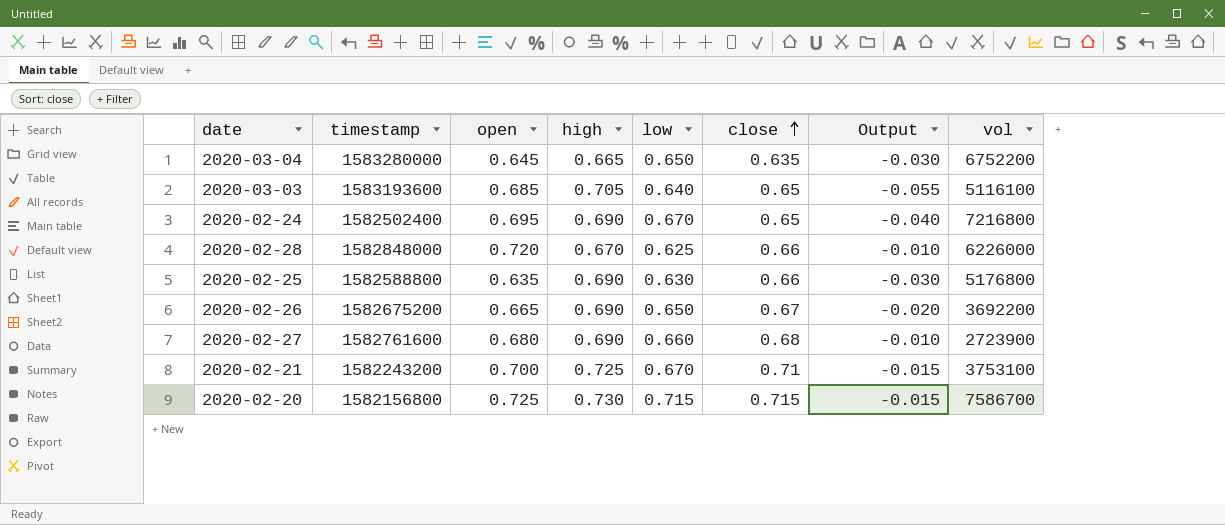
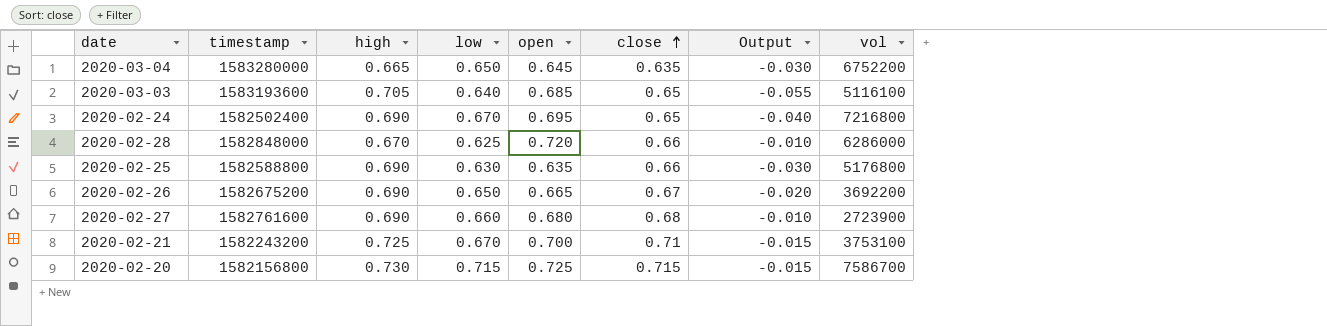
column open | position: 3 -> 5
2020-02-28 | vol: 6226000 -> 6286000

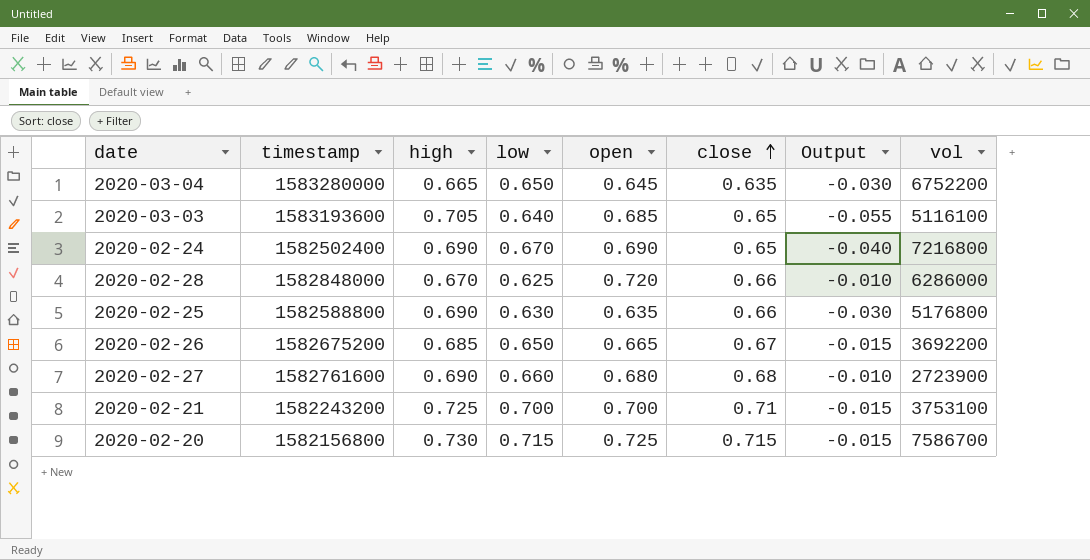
2020-02-24 | open: 0.695 -> 0.690
2020-02-26 | high: 0.690 -> 0.685
2020-02-26 | Output: -0.020 -> -0.015
2020-02-21 | low: 0.670 -> 0.700

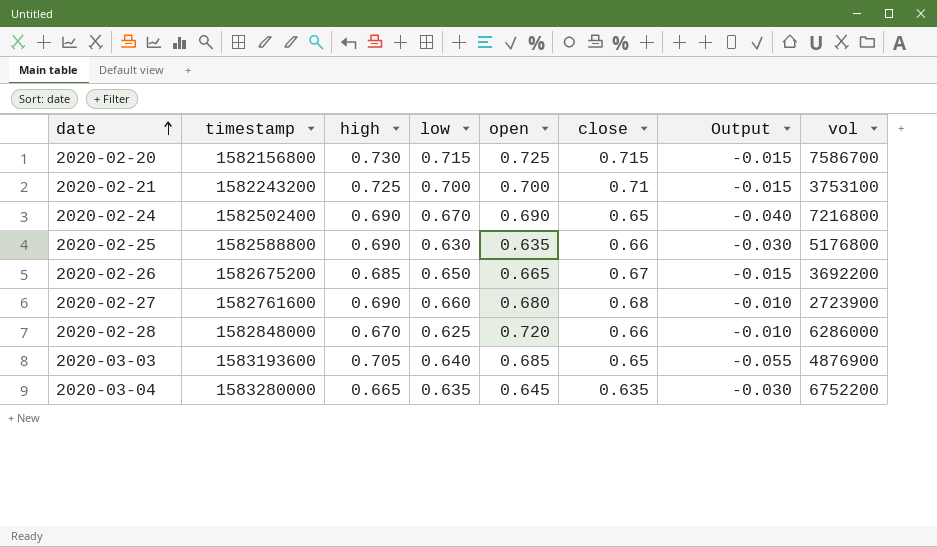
row order: close ascending -> date ascending
2020-03-03 | vol: 5116100 -> 4876900
2020-03-04 | low: 0.650 -> 0.635

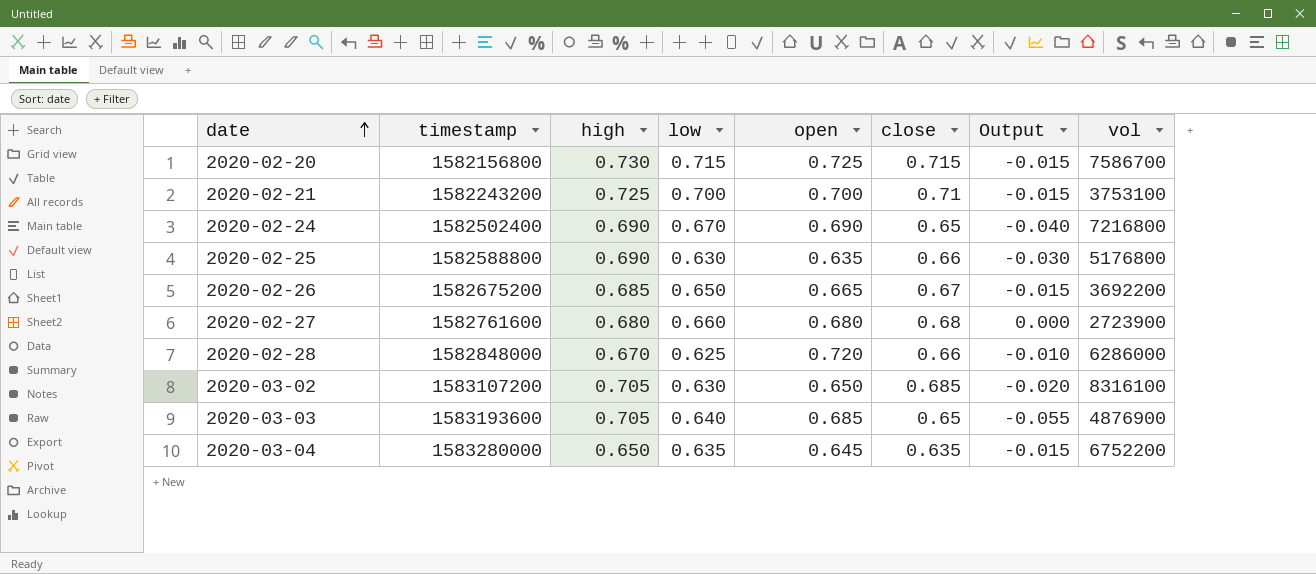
2020-02-27 | high: 0.690 -> 0.680
2020-02-27 | Output: -0.010 -> 0.000
row 2020-03-02: none -> 1583107200 | 0.705 | 0.630 | 0.650 | 0.685 | -0.020 | 8316100
2020-03-04 | high: 0.665 -> 0.650
2020-03-04 | Output: -0.030 -> -0.015

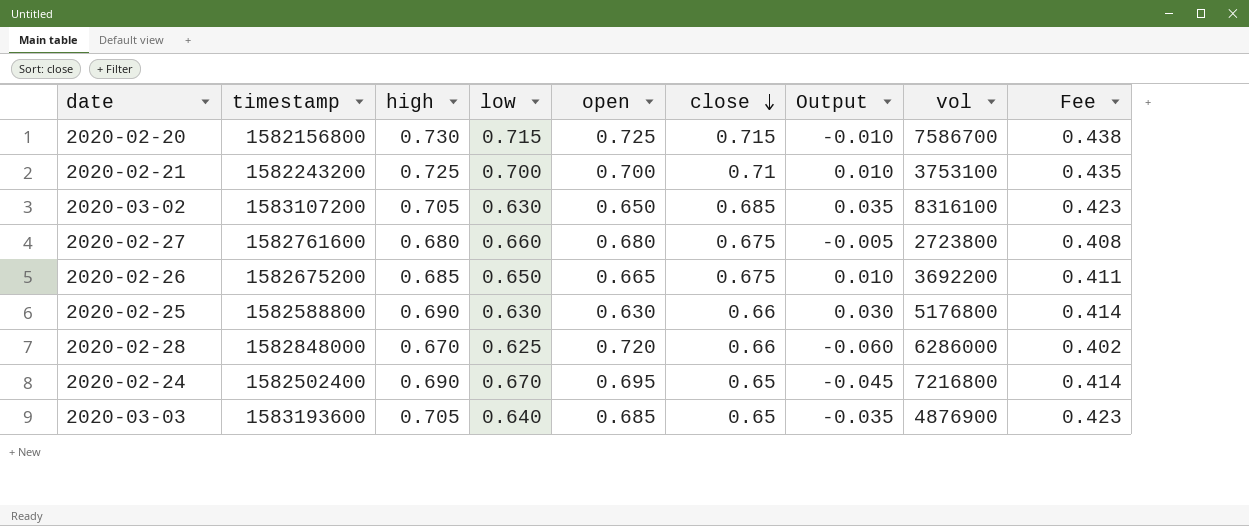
row order: date ascending -> close descending
column Output | formula: [close] - [high] -> [close] - [open]
column Fee | formula: none -> [high] * 0.6
row 2020-03-04: 1583280000 | 0.650 | 0.635 | 0.645 | 0.635 | -0.015 | 6752200 -> none
2020-02-27 | close: 0.68 -> 0.675
2020-02-27 | vol: 2723900 -> 2723800
2020-02-26 | close: 0.67 -> 0.675
2020-02-25 | open: 0.635 -> 0.630
2020-02-24 | open: 0.690 -> 0.695

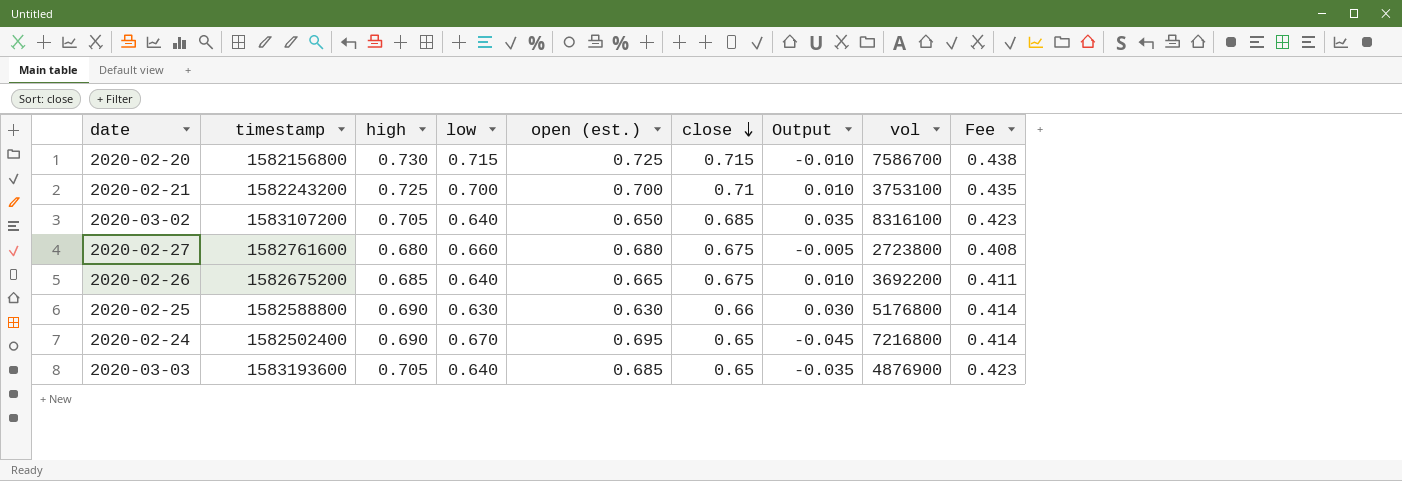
column name: open -> open (est.)
row 2020-02-28: 1582848000 | 0.670 | 0.625 | 0.720 | 0.66 | -0.060 | 6286000 | 0.402 -> none
2020-03-02 | low: 0.630 -> 0.640
2020-02-26 | low: 0.650 -> 0.640

